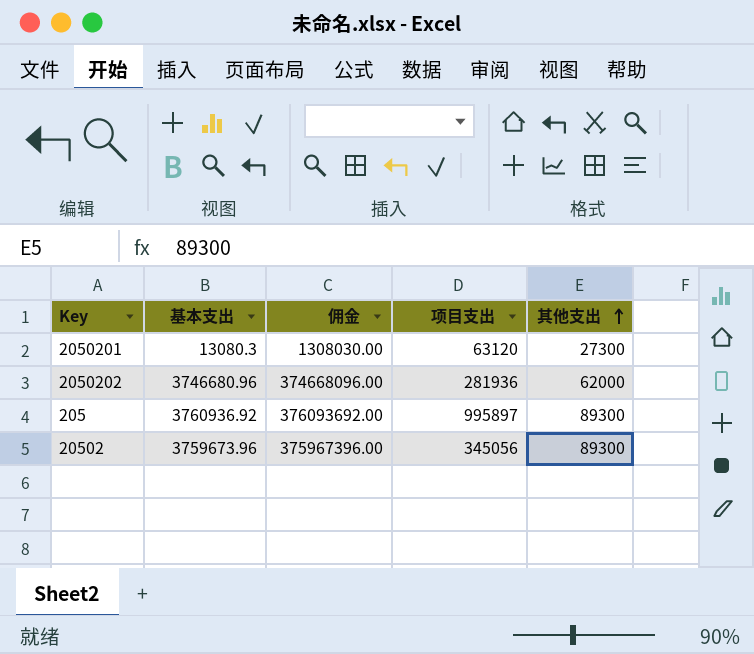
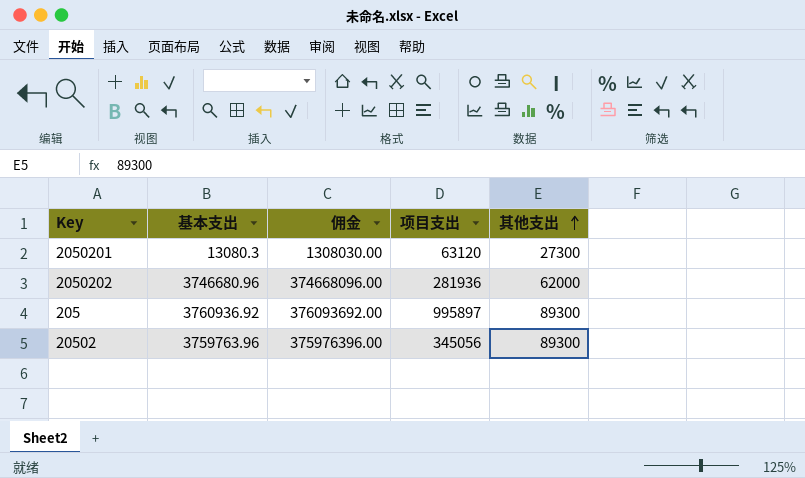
20502 | 基本支出: 3759673.96 -> 3759763.96
20502 | 佣金: 375967396.00 -> 375976396.00

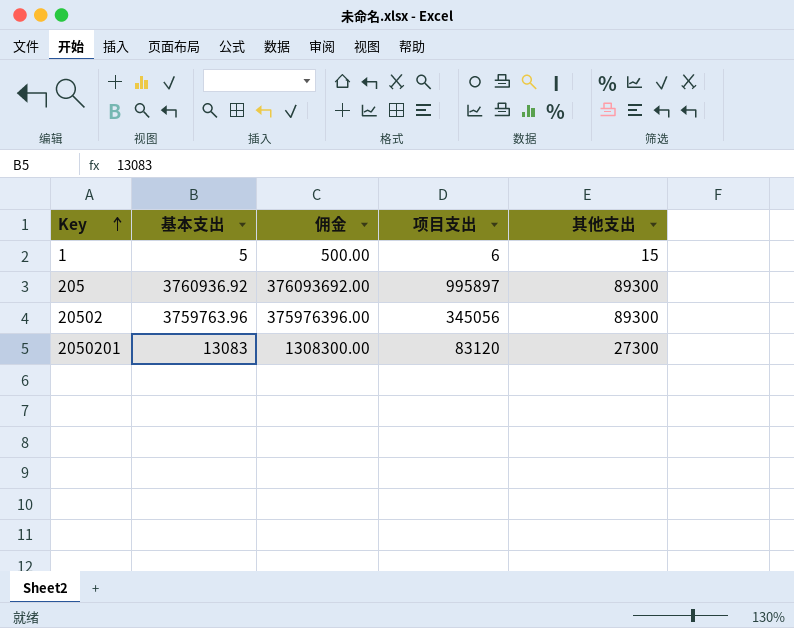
row order: 其他支出 ascending -> Key ascending
row 2050202: 3746680.96 | 374668096.00 | 281936 | 62000 -> none
row 1: none -> 5 | 500.00 | 6 | 15
2050201 | 基本支出: 13080.3 -> 13083
2050201 | 佣金: 1308030.00 -> 1308300.00
2050201 | 项目支出: 63120 -> 83120

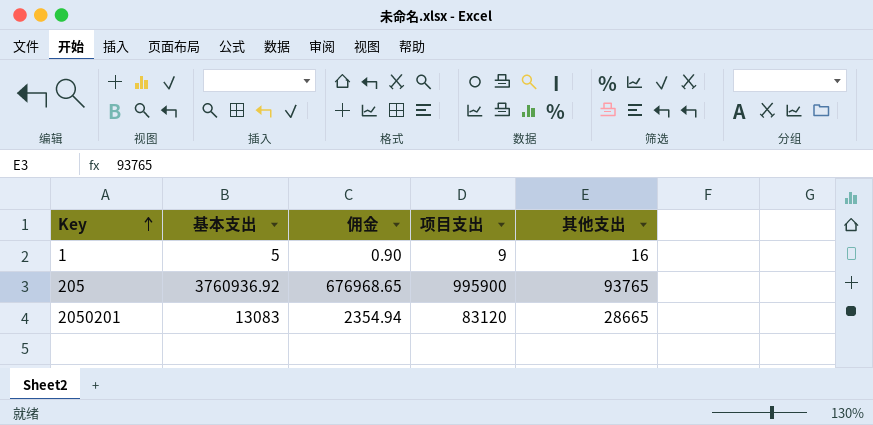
column 佣金 | formula: [基本支出] * 100 -> [基本支出] * 0.18
row 20502: 3759763.96 | 375976396.00 | 345056 | 89300 -> none
1 | 项目支出: 6 -> 9
1 | 其他支出: 15 -> 16
205 | 项目支出: 995897 -> 995900
205 | 其他支出: 89300 -> 93765
2050201 | 其他支出: 27300 -> 28665

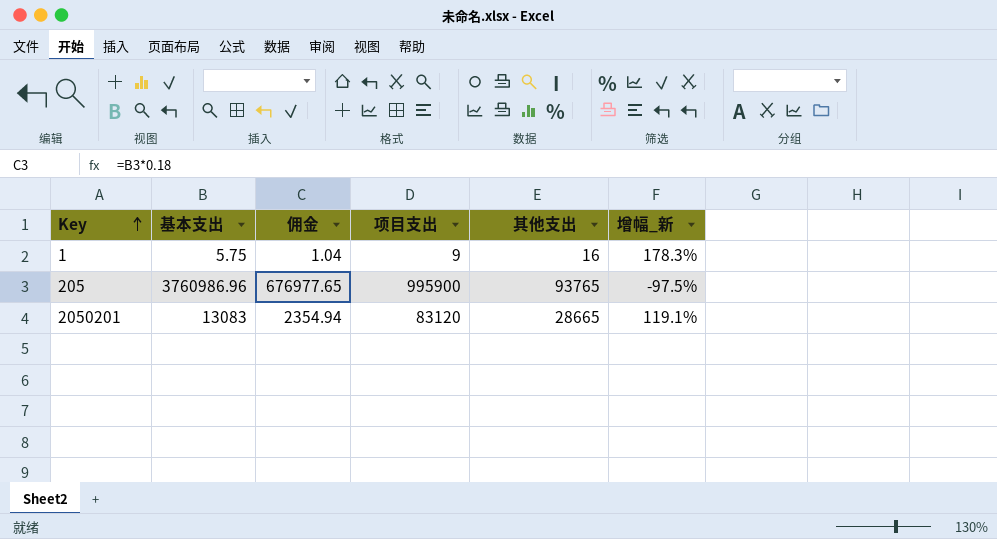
column 增幅_新 | formula: none -> ([其他支出] - [基本支出]) / [基本支出]
1 | 基本支出: 5 -> 5.75
1 | 佣金: 0.90 -> 1.04
205 | 基本支出: 3760936.92 -> 3760986.96
205 | 佣金: 676968.65 -> 676977.65

